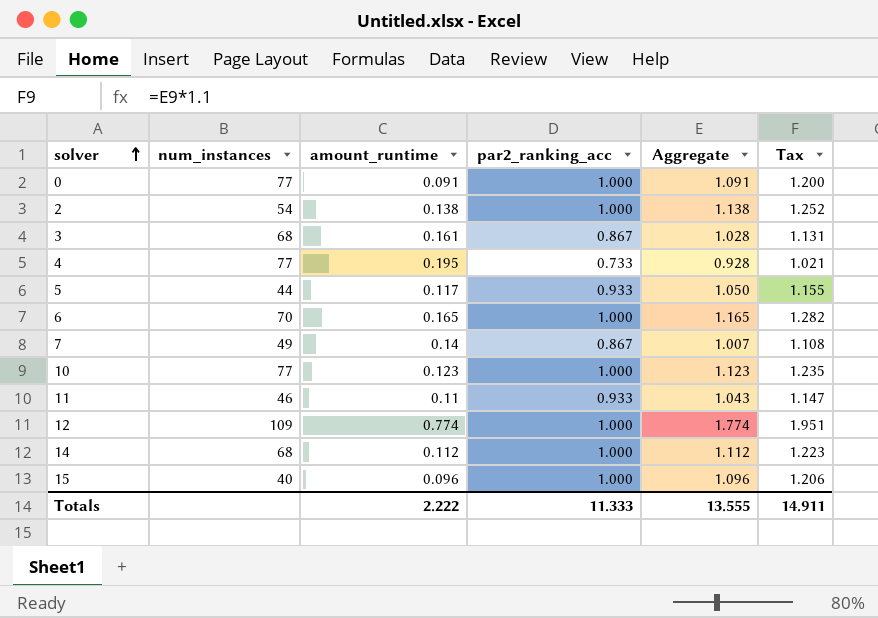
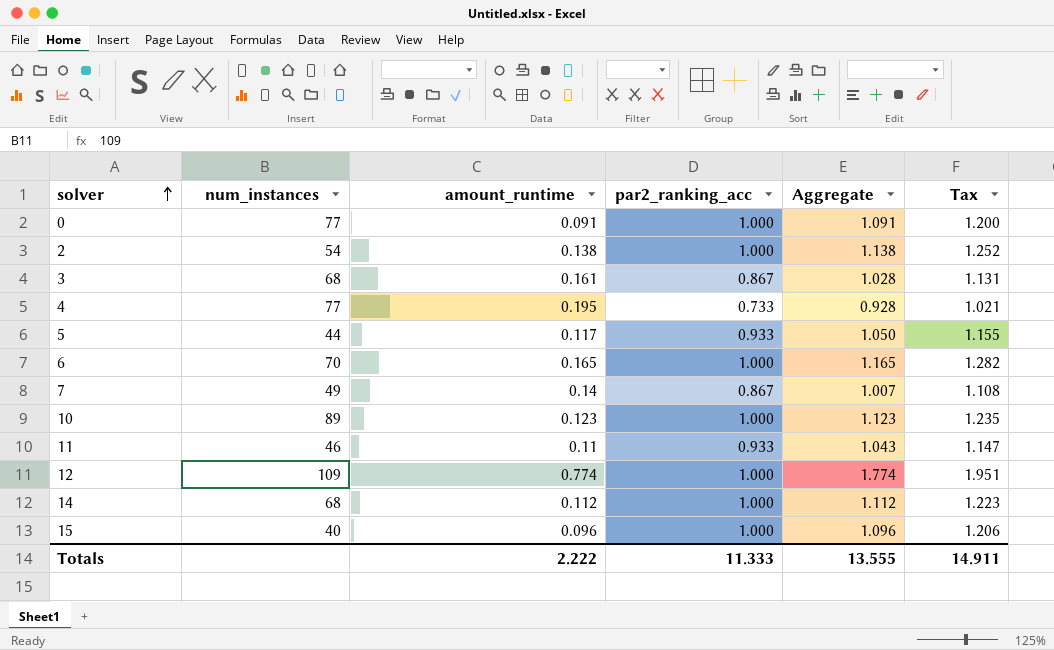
10 | num_instances: 77 -> 89

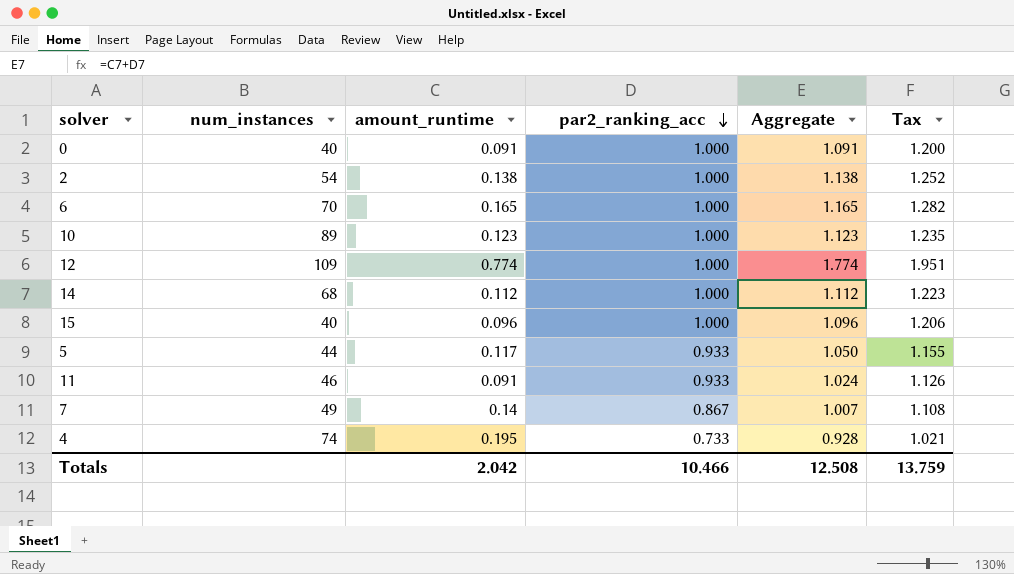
row order: solver ascending -> par2_ranking_acc descending
row 3: 68 | 0.161 | 0.867 | 1.028 | 1.131 -> none
0 | num_instances: 77 -> 40
11 | amount_runtime: 0.11 -> 0.091
11 | Aggregate: 1.043 -> 1.024
11 | Tax: 1.147 -> 1.126
4 | num_instances: 77 -> 74
Totals | amount_runtime: 2.222 -> 2.042
Totals | par2_ranking_acc: 11.333 -> 10.466
Totals | Aggregate: 13.555 -> 12.508
Totals | Tax: 14.911 -> 13.759

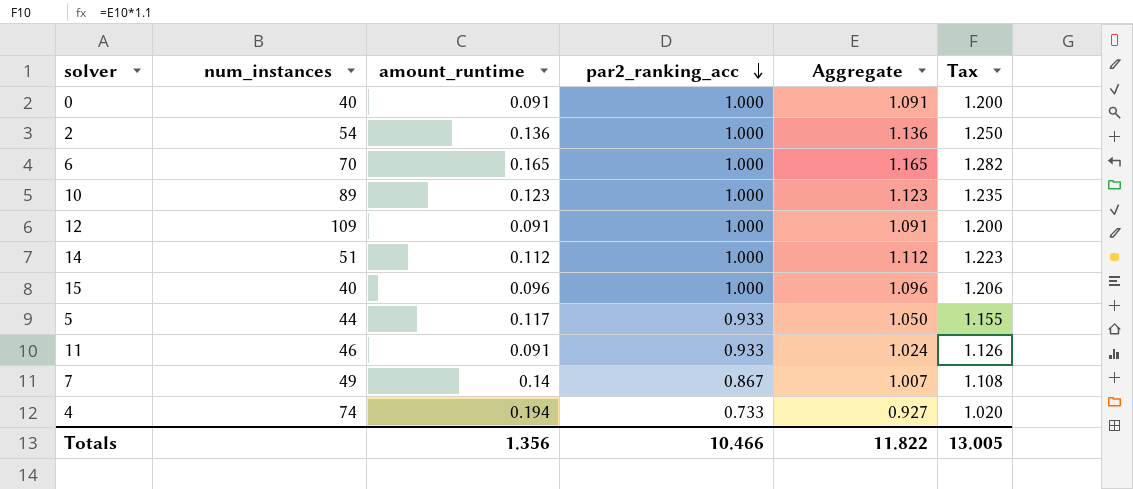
2 | amount_runtime: 0.138 -> 0.136
2 | Aggregate: 1.138 -> 1.136
2 | Tax: 1.252 -> 1.250
12 | amount_runtime: 0.774 -> 0.091
12 | Aggregate: 1.774 -> 1.091
12 | Tax: 1.951 -> 1.200
14 | num_instances: 68 -> 51
4 | amount_runtime: 0.195 -> 0.194
4 | Aggregate: 0.928 -> 0.927
4 | Tax: 1.021 -> 1.020
Totals | amount_runtime: 2.042 -> 1.356
Totals | Aggregate: 12.508 -> 11.822
Totals | Tax: 13.759 -> 13.005

